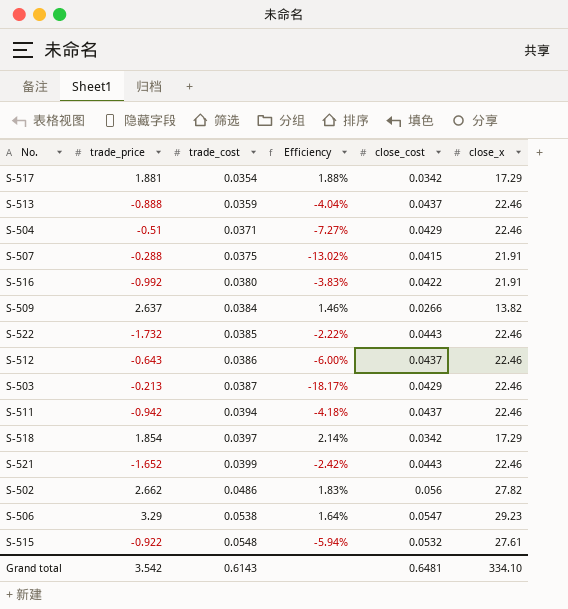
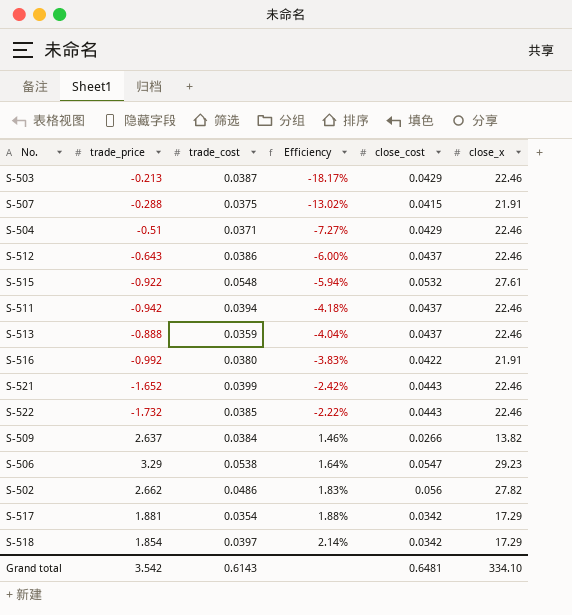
row order: trade_cost ascending -> Efficiency ascending

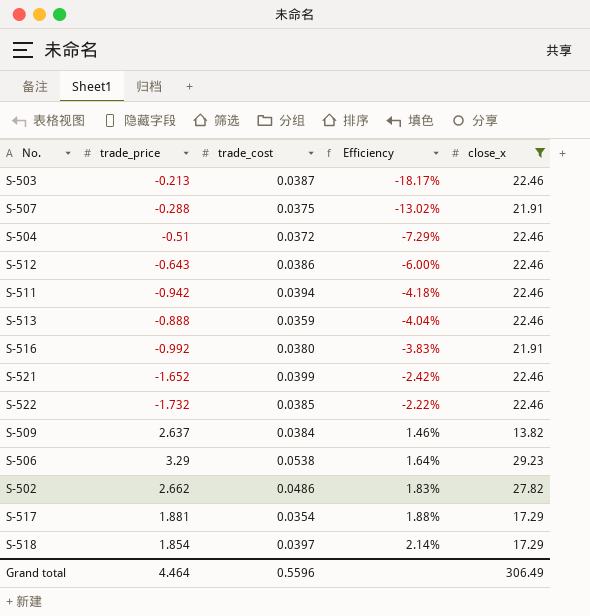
filter: none -> close_x != 27.61
column close_cost | position: 5 -> none
S-504 | trade_cost: 0.0371 -> 0.0372
S-504 | Efficiency: -7.27% -> -7.29%
Grand total | trade_price: 3.542 -> 4.464
Grand total | trade_cost: 0.6143 -> 0.5596
Grand total | close_x: 334.10 -> 306.49

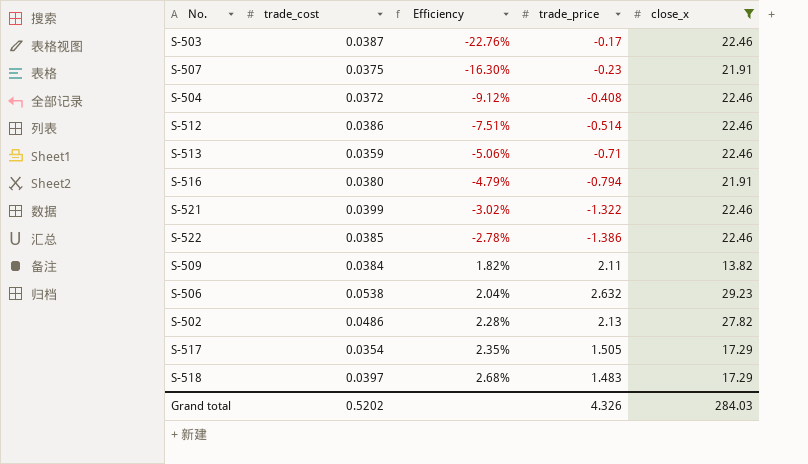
column trade_price | position: 2 -> 4
row S-511: -0.942 | 0.0394 | -4.18% | 22.46 -> none
S-503 | Efficiency: -18.17% -> -22.76%
S-503 | trade_price: -0.213 -> -0.17
S-507 | Efficiency: -13.02% -> -16.30%
S-507 | trade_price: -0.288 -> -0.23
S-504 | Efficiency: -7.29% -> -9.12%
S-504 | trade_price: -0.51 -> -0.408
S-512 | Efficiency: -6.00% -> -7.51%
S-512 | trade_price: -0.643 -> -0.514
S-513 | Efficiency: -4.04% -> -5.06%
S-513 | trade_price: -0.888 -> -0.71
S-516 | Efficiency: -3.83% -> -4.79%
S-516 | trade_price: -0.992 -> -0.794
S-521 | Efficiency: -2.42% -> -3.02%
S-521 | trade_price: -1.652 -> -1.322
S-522 | Efficiency: -2.22% -> -2.78%
S-522 | trade_price: -1.732 -> -1.386
S-509 | Efficiency: 1.46% -> 1.82%
S-509 | trade_price: 2.637 -> 2.11
S-506 | Efficiency: 1.64% -> 2.04%
S-506 | trade_price: 3.29 -> 2.632
S-502 | Efficiency: 1.83% -> 2.28%
S-502 | trade_price: 2.662 -> 2.13
S-517 | Efficiency: 1.88% -> 2.35%
S-517 | trade_price: 1.881 -> 1.505
S-518 | Efficiency: 2.14% -> 2.68%
S-518 | trade_price: 1.854 -> 1.483
Grand total | trade_cost: 0.5596 -> 0.5202
Grand total | trade_price: 4.464 -> 4.326
Grand total | close_x: 306.49 -> 284.03

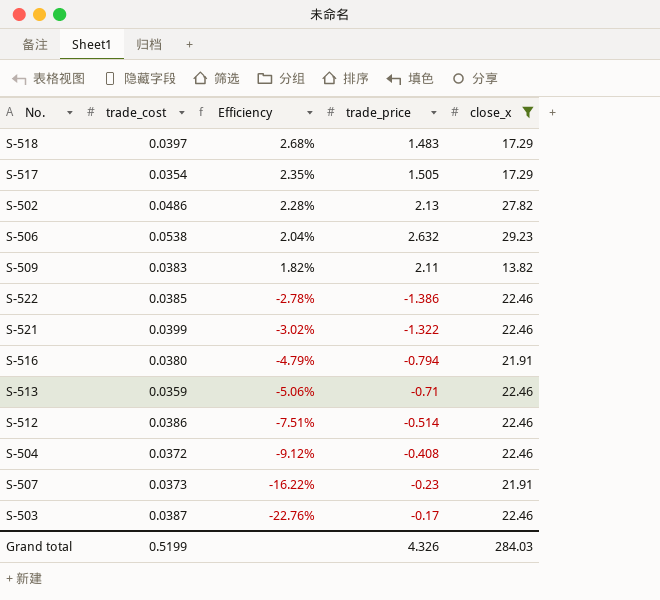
row order: Efficiency ascending -> Efficiency descending
S-509 | trade_cost: 0.0384 -> 0.0383
S-507 | trade_cost: 0.0375 -> 0.0373
S-507 | Efficiency: -16.30% -> -16.22%
Grand total | trade_cost: 0.5202 -> 0.5199

